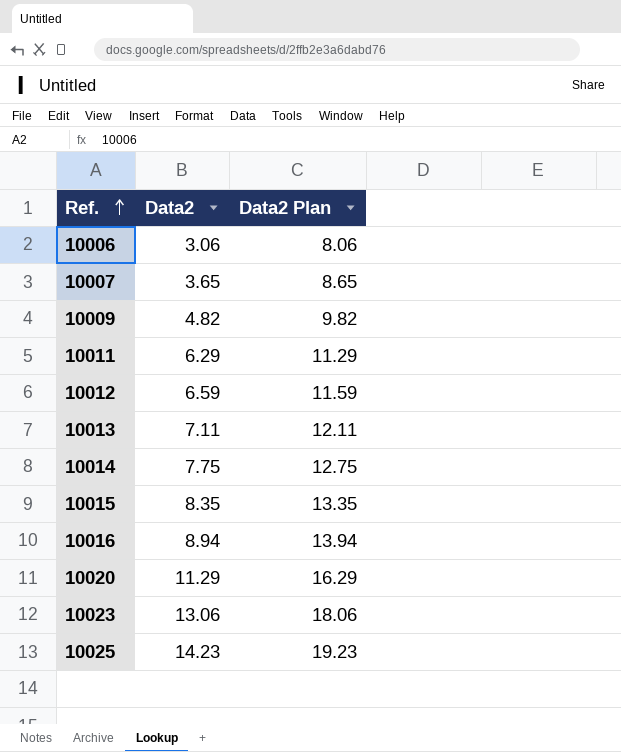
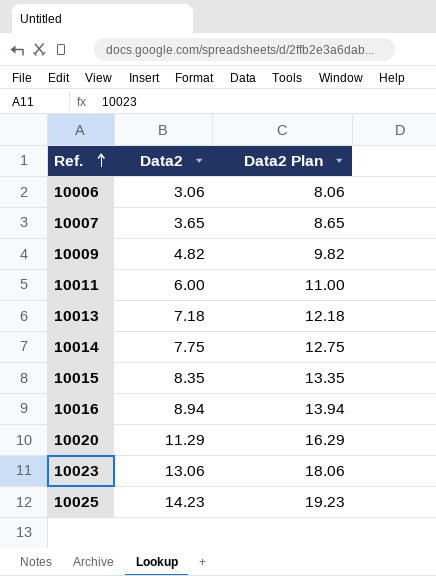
row 10012: 6.59 | 11.59 -> none
10011 | Data2: 6.29 -> 6.00
10011 | Data2 Plan: 11.29 -> 11.00
10013 | Data2: 7.11 -> 7.18
10013 | Data2 Plan: 12.11 -> 12.18

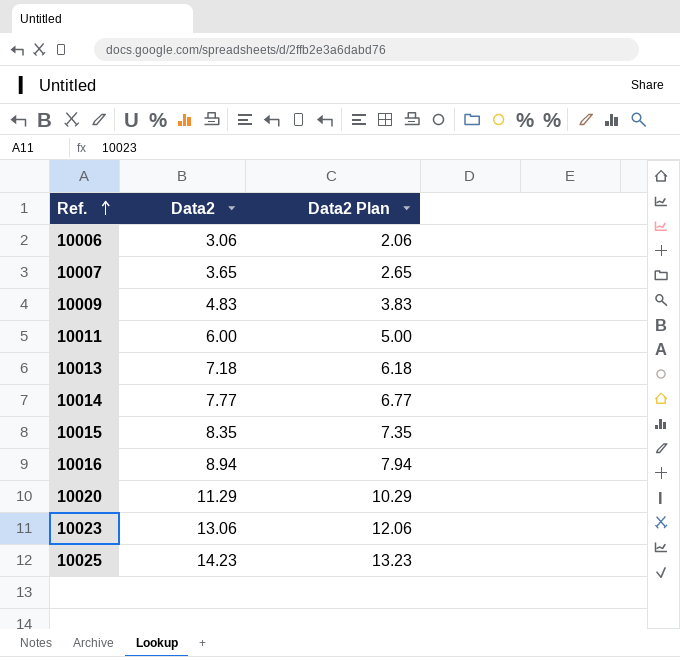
column Data2 Plan | formula: [Data2] + 5 -> [Data2] - 1
10009 | Data2: 4.82 -> 4.83
10014 | Data2: 7.75 -> 7.77

